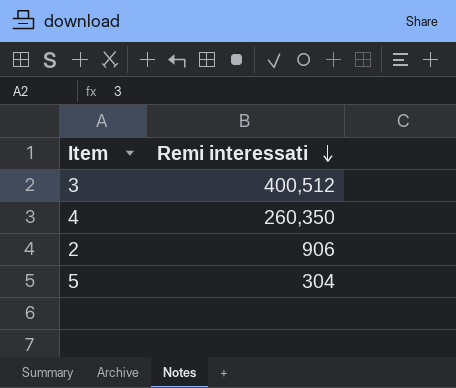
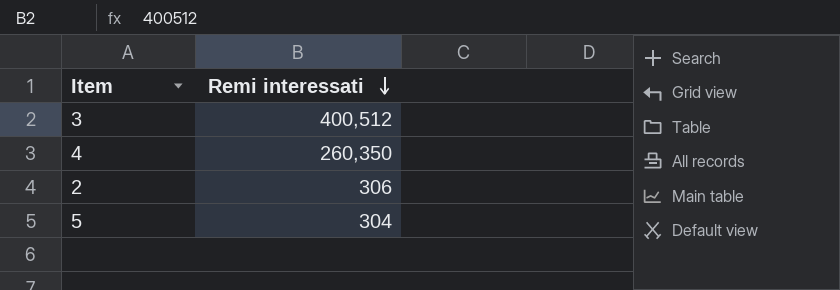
2 | Remi interessati: 906 -> 306

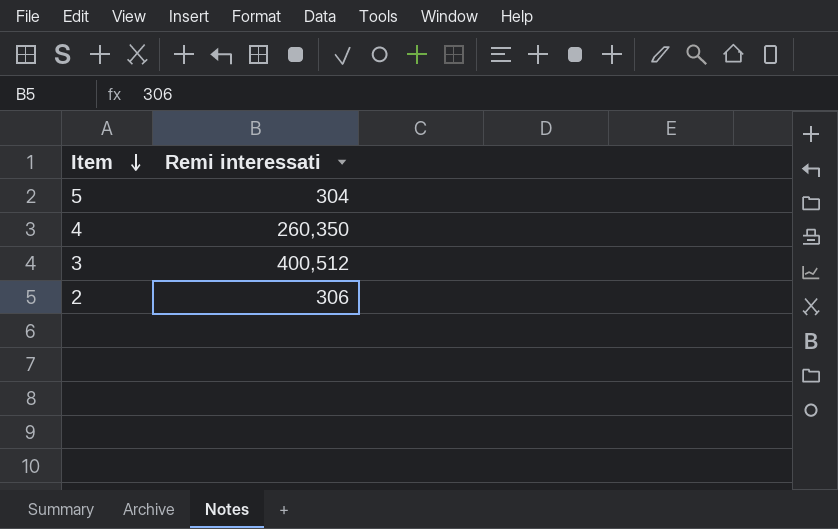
row order: Remi interessati descending -> Item descending

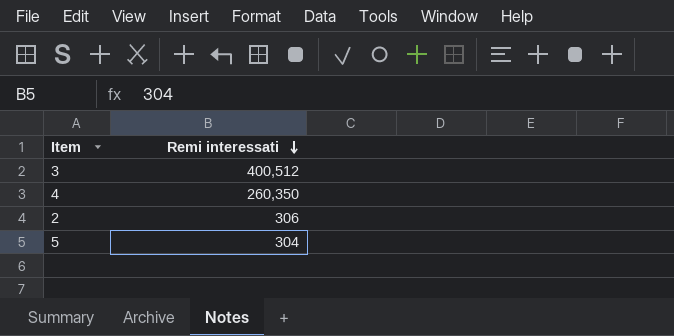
row order: Item descending -> Remi interessati descending

